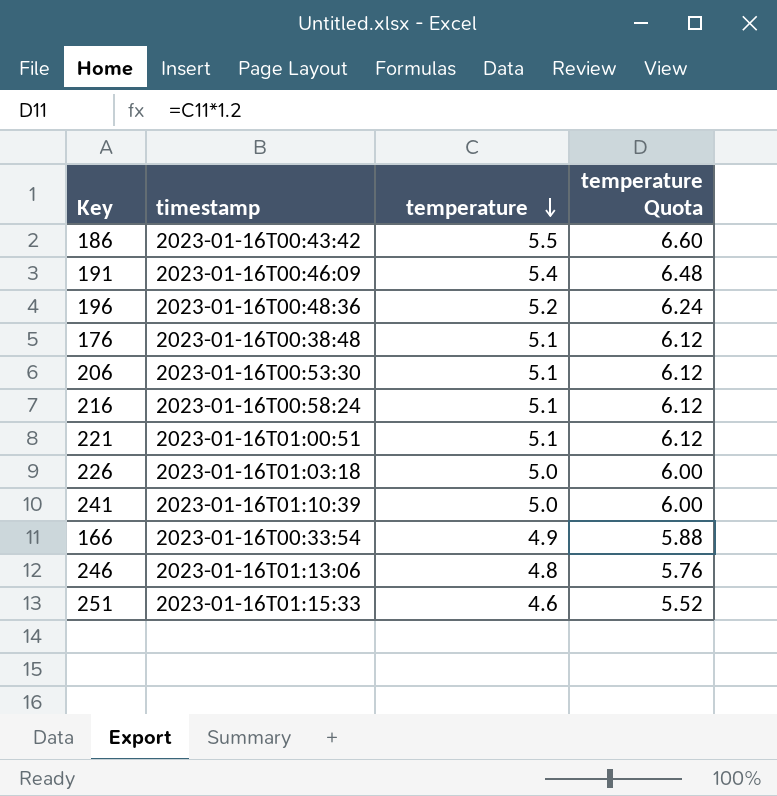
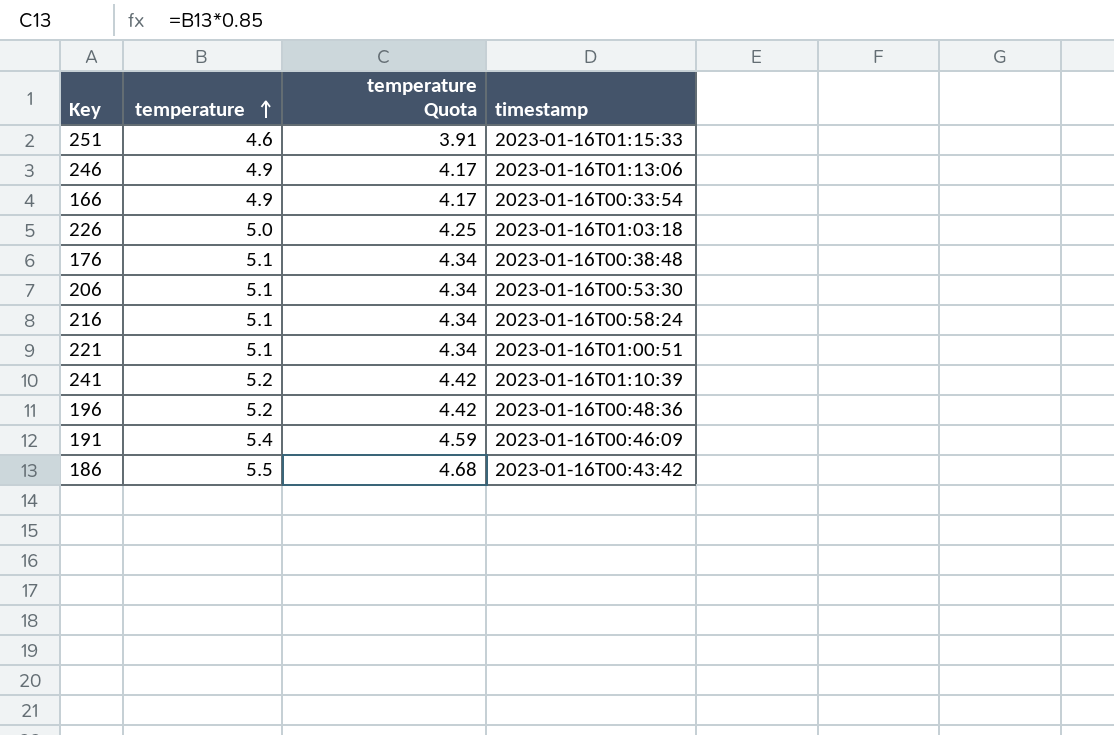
row order: temperature descending -> temperature ascending
column temperature Quota | formula: [temperature] * 1.2 -> [temperature] * 0.85
column timestamp | position: 2 -> 4
246 | temperature: 4.8 -> 4.9
241 | temperature: 5.0 -> 5.2

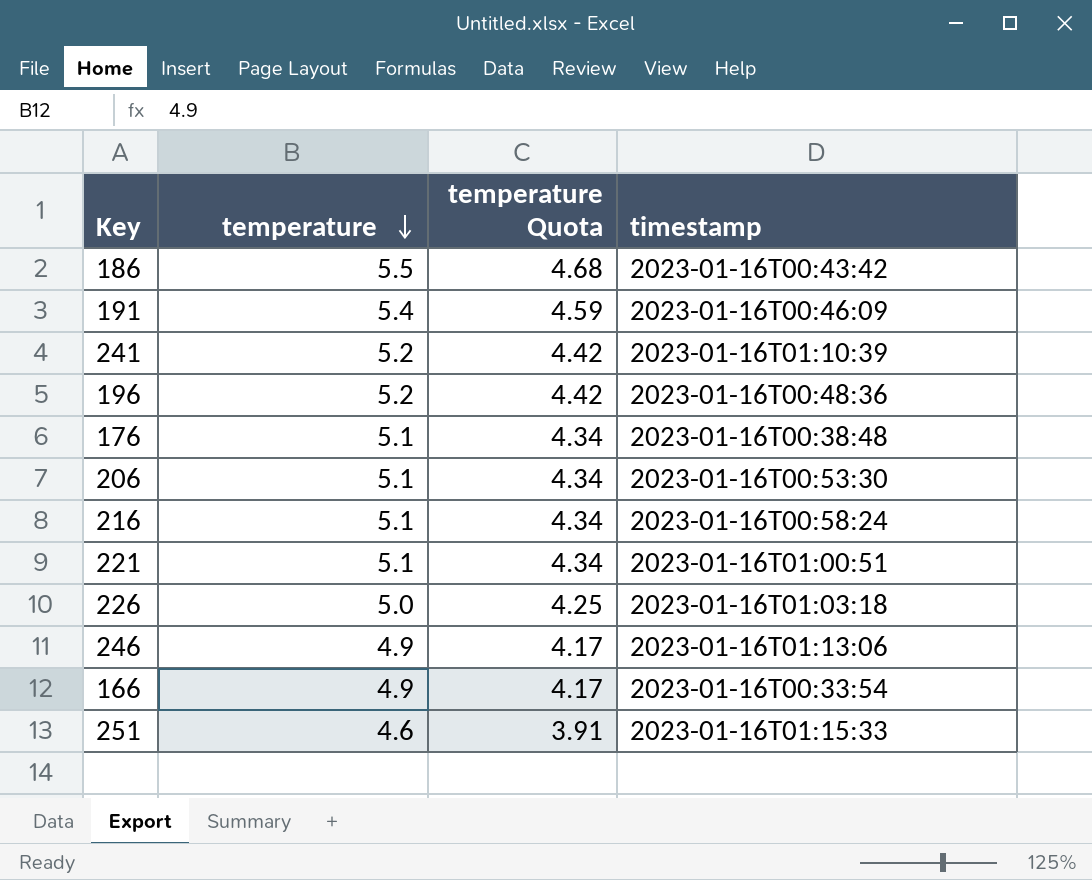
row order: temperature ascending -> temperature descending

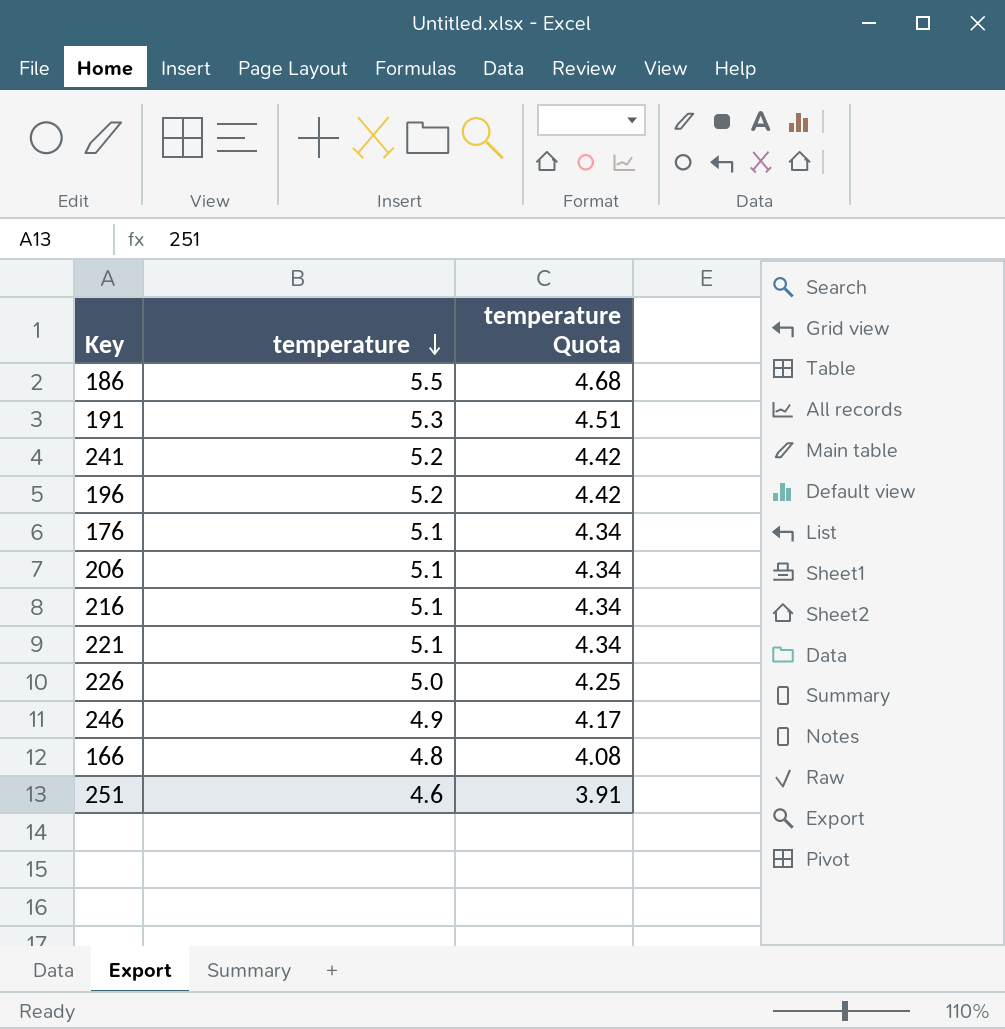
column timestamp | position: 4 -> none
191 | temperature: 5.4 -> 5.3
191 | temperature Quota: 4.59 -> 4.51
166 | temperature: 4.9 -> 4.8
166 | temperature Quota: 4.17 -> 4.08

